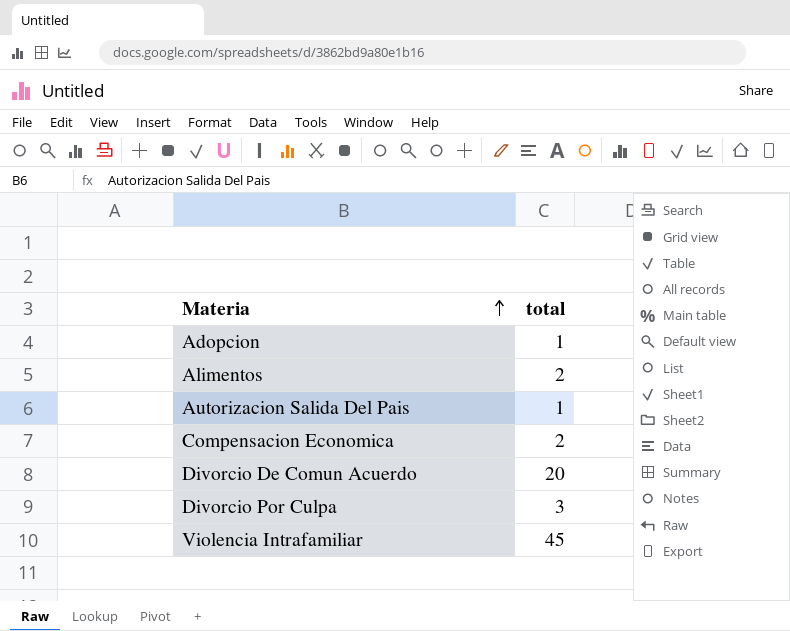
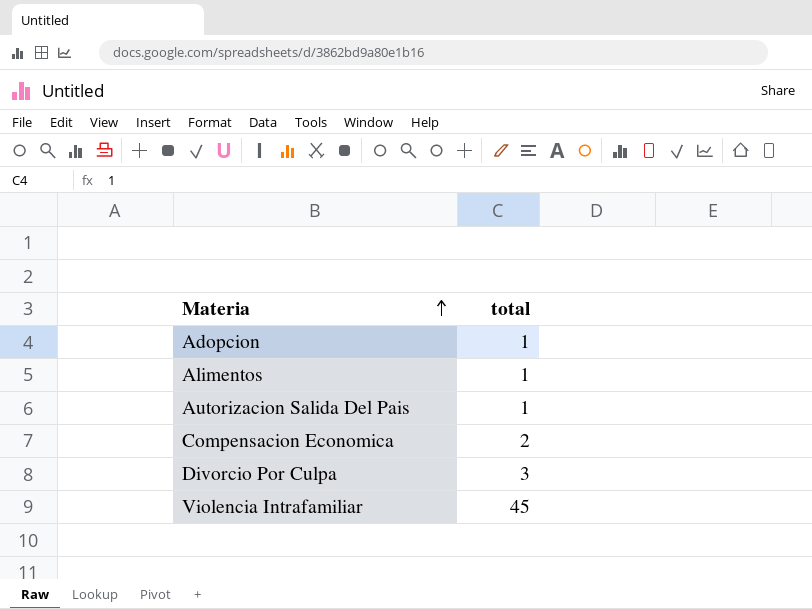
row Divorcio De Comun Acuerdo: 20 -> none
Alimentos | total: 2 -> 1

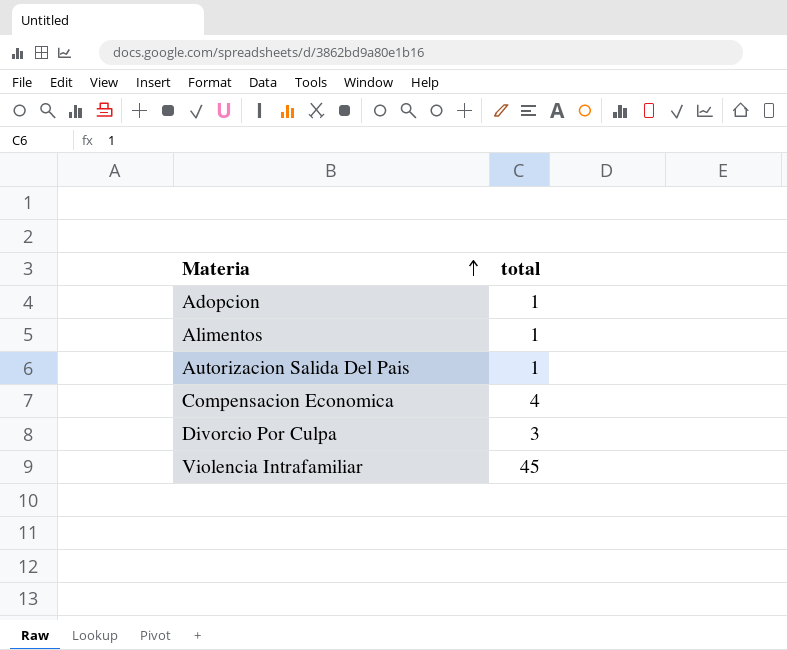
Compensacion Economica | total: 2 -> 4

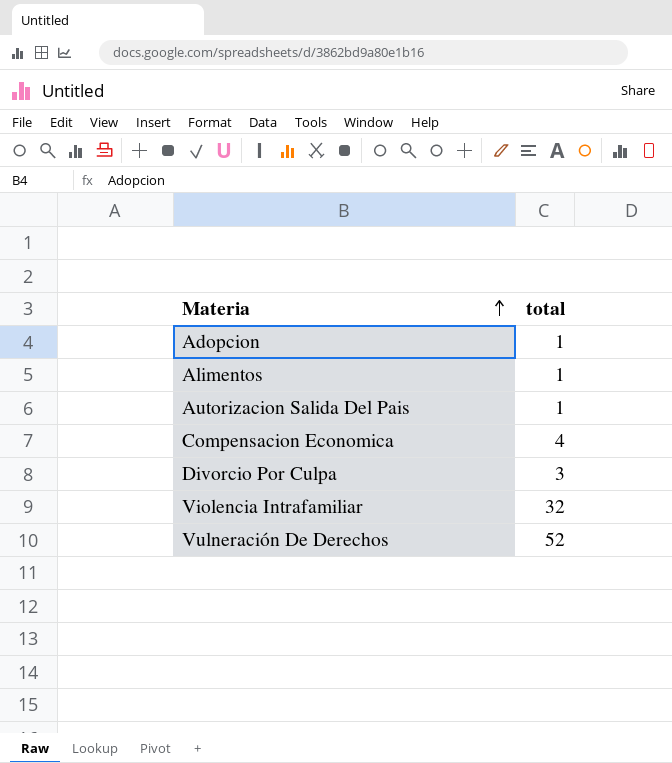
Violencia Intrafamiliar | total: 45 -> 32
row Vulneración De Derechos: none -> 52

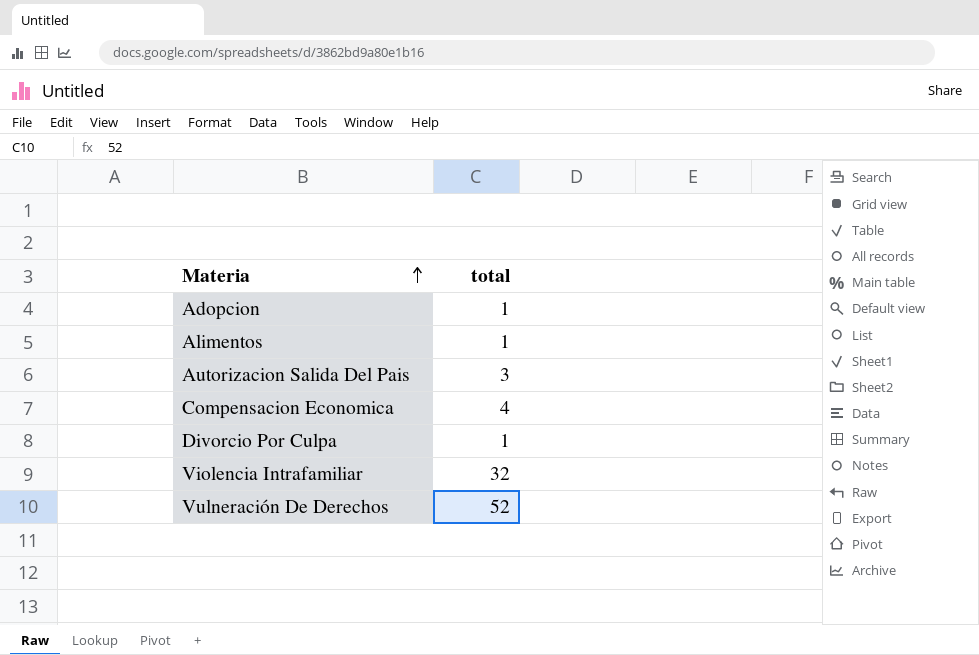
Autorizacion Salida Del Pais | total: 1 -> 3
Divorcio Por Culpa | total: 3 -> 1

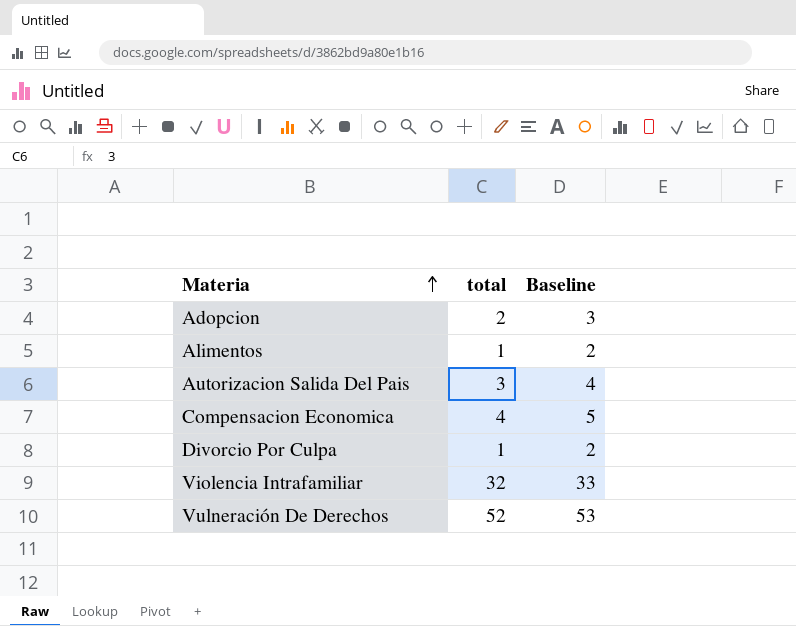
column Baseline | formula: none -> [total] + 1
Adopcion | total: 1 -> 2

